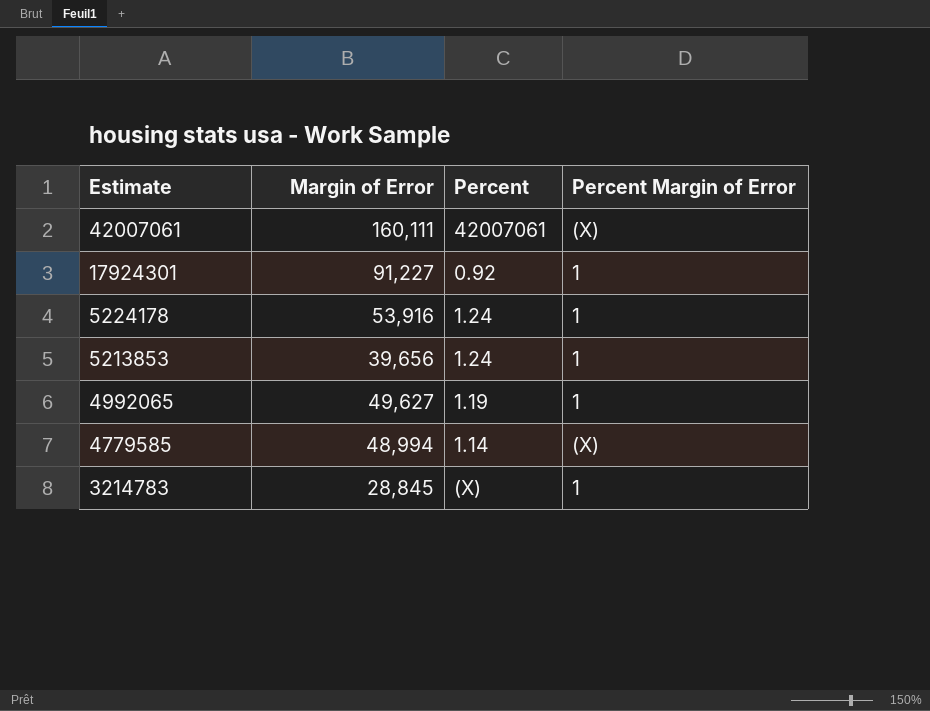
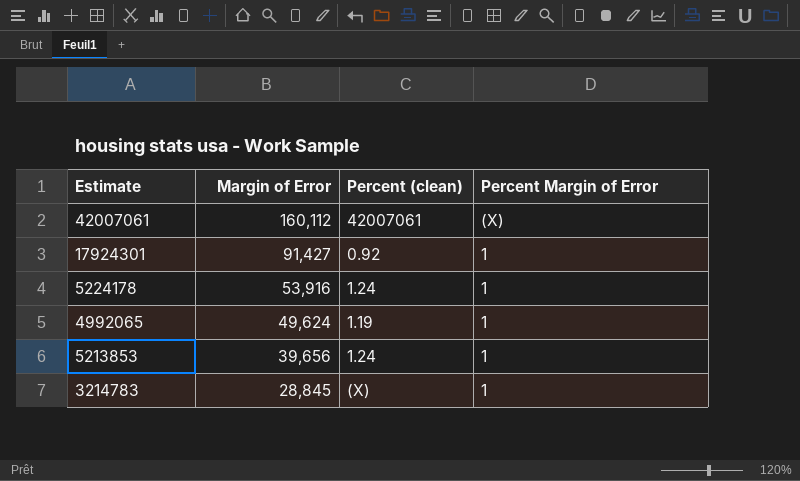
row order: Estimate descending -> Margin of Error descending
column name: Percent -> Percent (clean)
row 4779585: 48,994 | 1.14 | (X) -> none
42007061 | Margin of Error: 160,111 -> 160,112
17924301 | Margin of Error: 91,227 -> 91,427
4992065 | Margin of Error: 49,627 -> 49,624

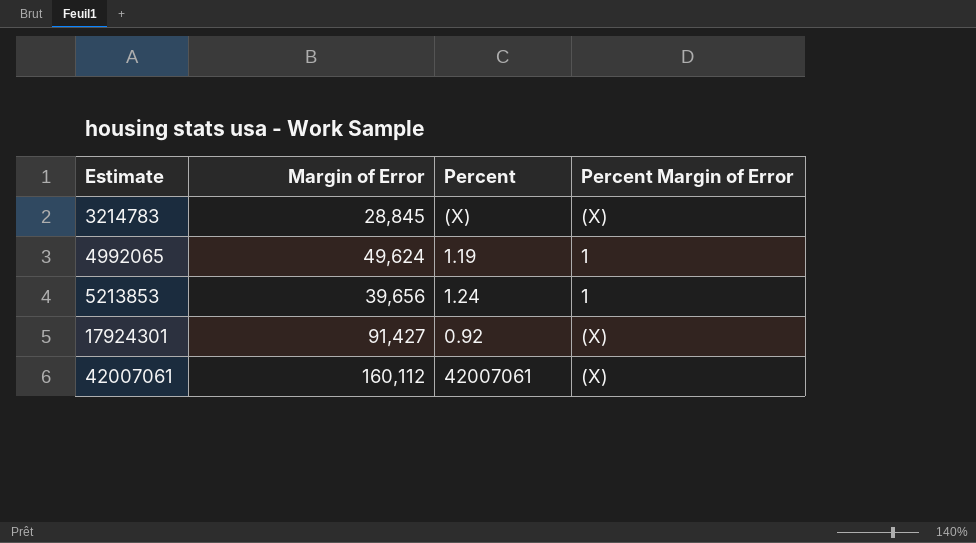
row order: Margin of Error descending -> Estimate ascending
column name: Percent (clean) -> Percent
row 5224178: 53,916 | 1.24 | 1 -> none
3214783 | Percent Margin of Error: 1 -> (X)
17924301 | Percent Margin of Error: 1 -> (X)

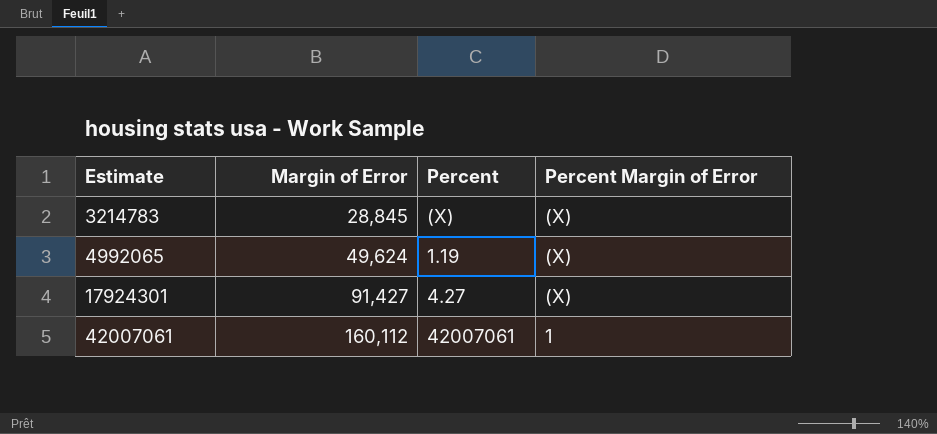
row 5213853: 39,656 | 1.24 | 1 -> none
4992065 | Percent Margin of Error: 1 -> (X)
17924301 | Percent: 0.92 -> 4.27
42007061 | Percent Margin of Error: (X) -> 1

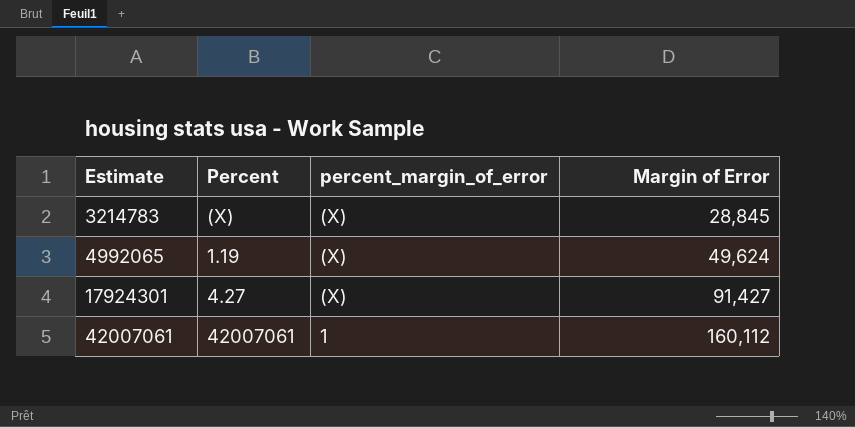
column name: Percent Margin of Error -> percent_margin_of_error
column Margin of Error | position: 2 -> 4

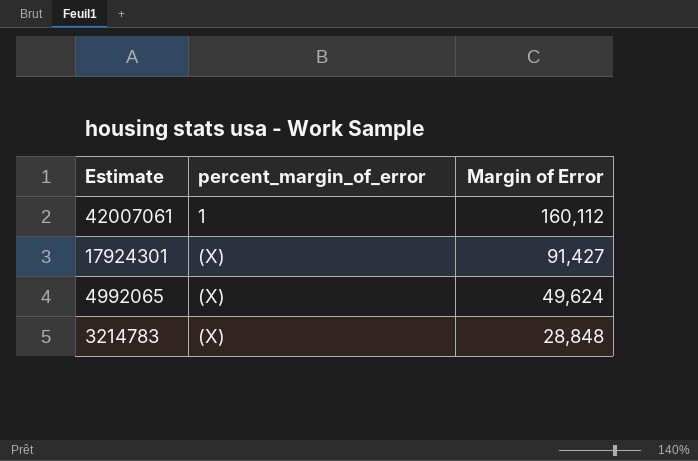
row order: Estimate ascending -> Estimate descending
column Percent | position: 2 -> none
3214783 | Margin of Error: 28,845 -> 28,848

